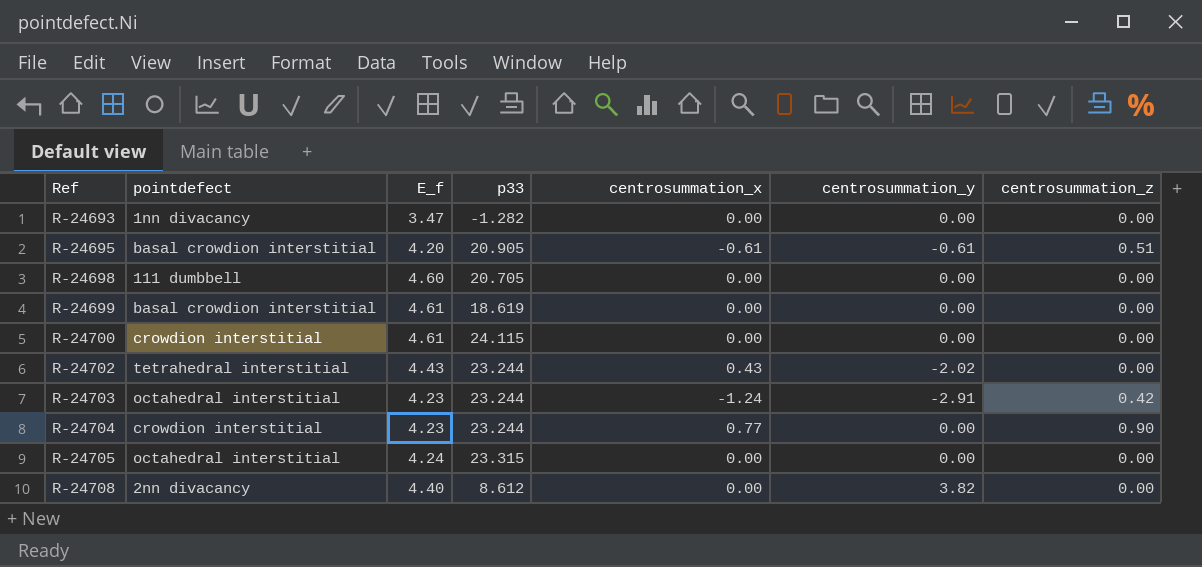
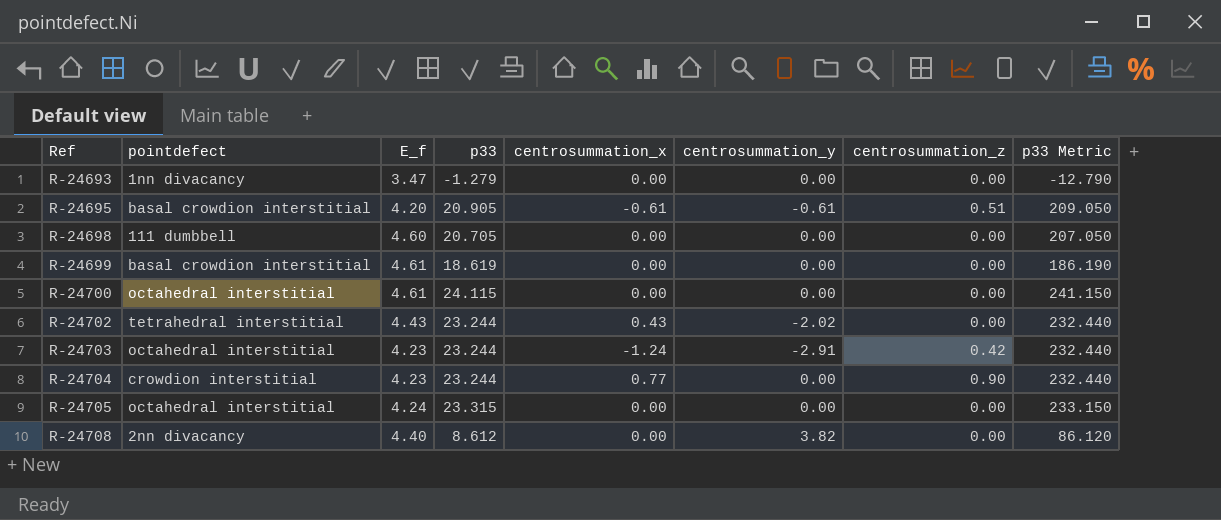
column p33 Metric | formula: none -> [p33] * 10
R-24693 | p33: -1.282 -> -1.279
R-24700 | pointdefect: crowdion interstitial -> octahedral interstitial

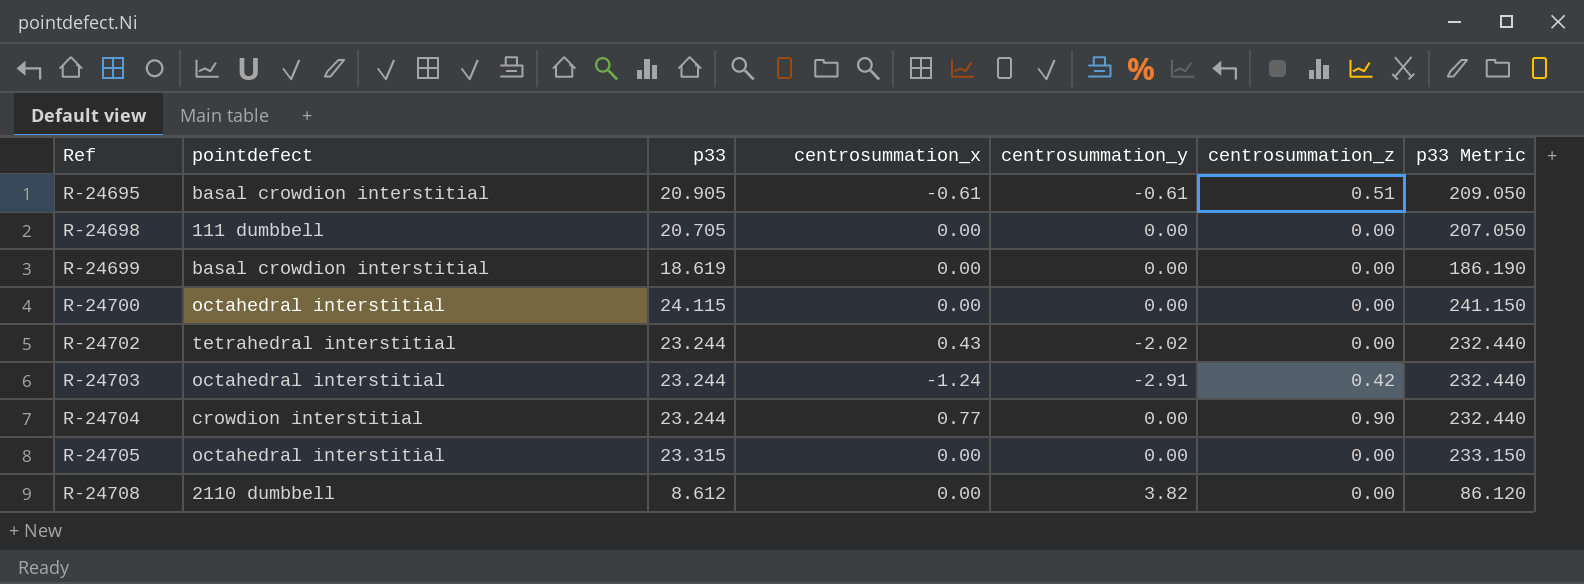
column E_f | position: 3 -> none
row R-24693: 1nn divacancy | 3.47 | -1.279 | 0.00 | 0.00 | 0.00 | -12.790 -> none
R-24708 | pointdefect: 2nn divacancy -> 2110 dumbbell

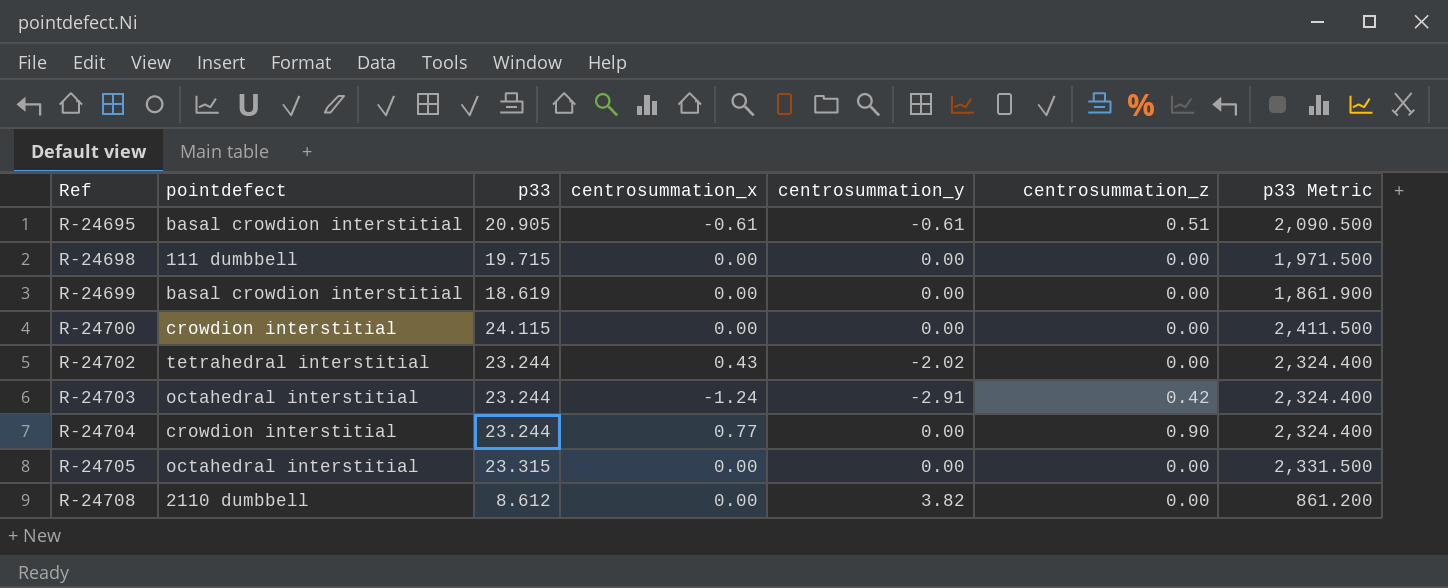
column p33 Metric | formula: [p33] * 10 -> [p33] * 100
R-24698 | p33: 20.705 -> 19.715
R-24700 | pointdefect: octahedral interstitial -> crowdion interstitial

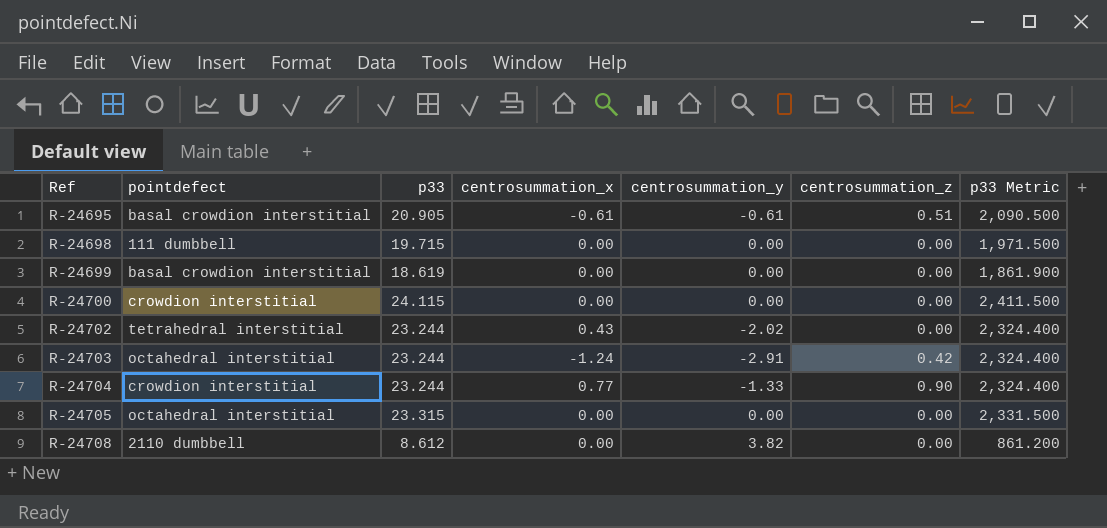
R-24704 | centrosummation_y: 0.00 -> -1.33

